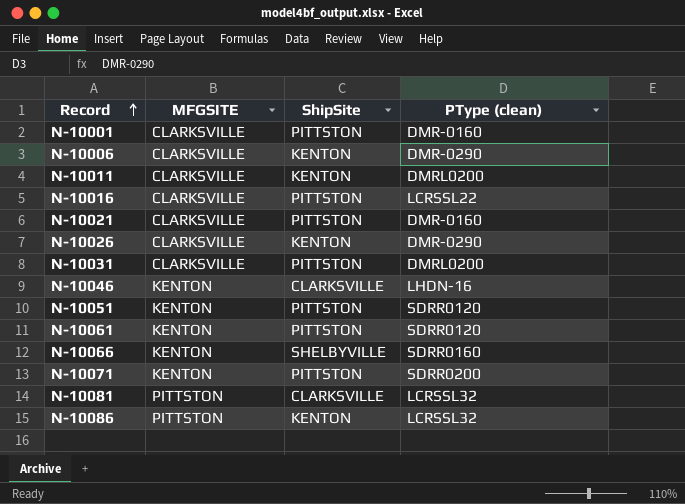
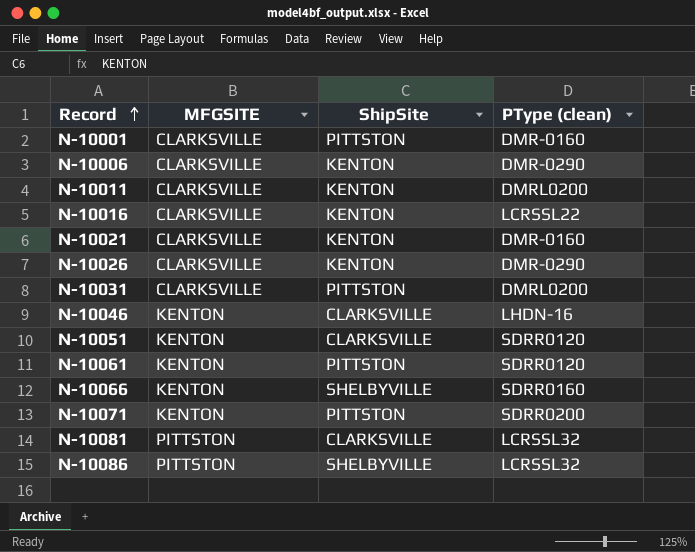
N-10016 | ShipSite: PITTSTON -> KENTON
N-10021 | ShipSite: PITTSTON -> KENTON
N-10051 | ShipSite: PITTSTON -> CLARKSVILLE
N-10086 | ShipSite: KENTON -> SHELBYVILLE

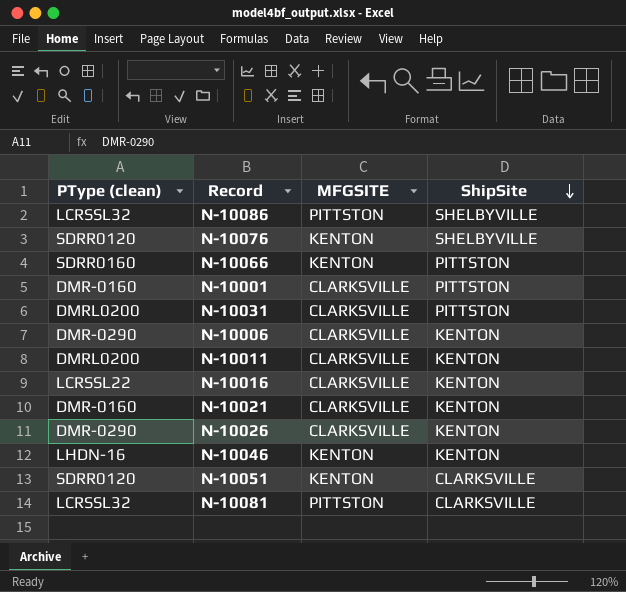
row order: Record ascending -> ShipSite descending
column PType (clean) | position: 4 -> 1
row N-10061: KENTON | PITTSTON | SDRR0120 -> none
row N-10071: KENTON | PITTSTON | SDRR0200 -> none
row N-10076: none -> SDRR0120 | KENTON | SHELBYVILLE
N-10066 | ShipSite: SHELBYVILLE -> PITTSTON
N-10046 | ShipSite: CLARKSVILLE -> KENTON

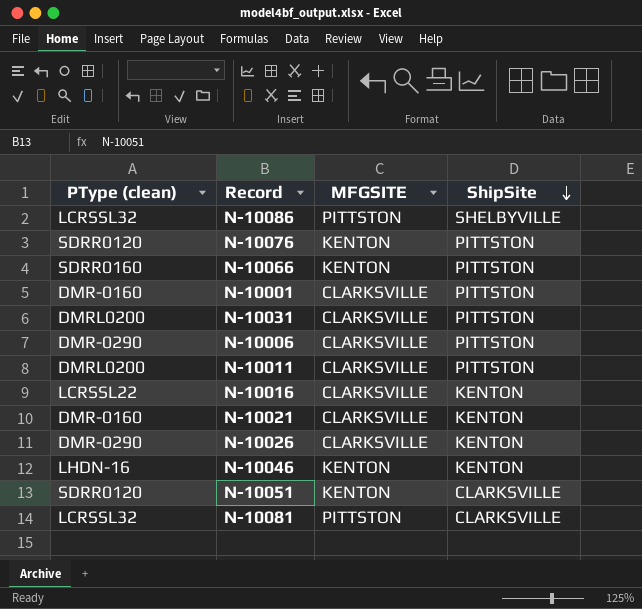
N-10076 | ShipSite: SHELBYVILLE -> PITTSTON
N-10006 | ShipSite: KENTON -> PITTSTON
N-10011 | ShipSite: KENTON -> PITTSTON

